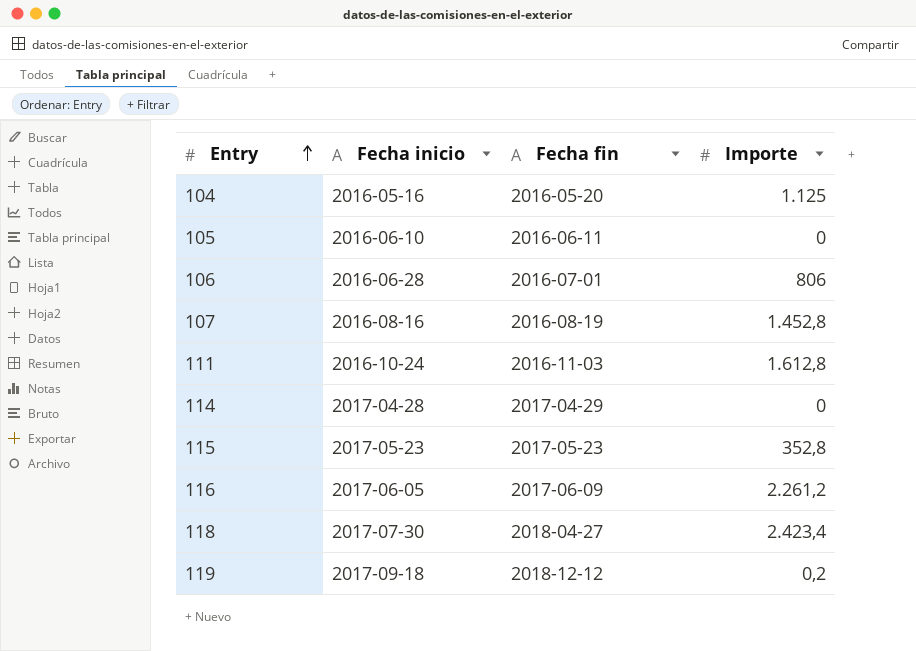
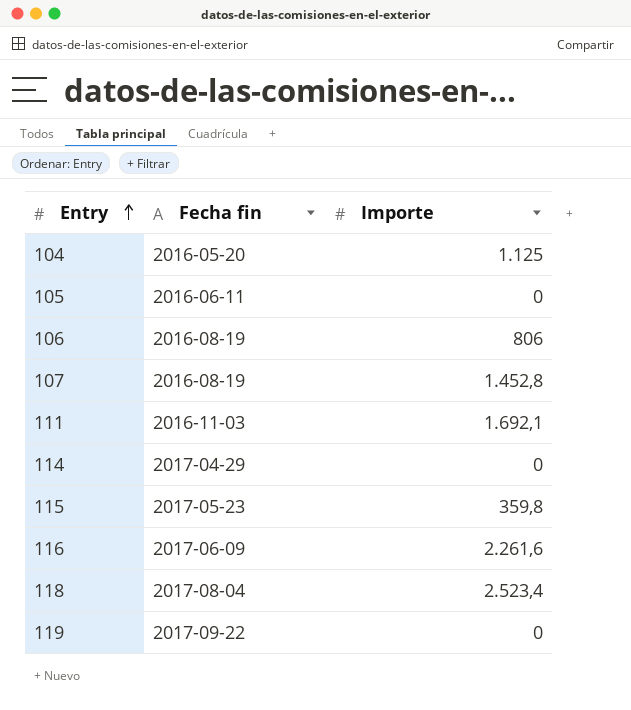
column Fecha inicio | position: 2 -> none
106 | Fecha fin: 2016-07-01 -> 2016-08-19
111 | Importe: 1.612,8 -> 1.692,1
115 | Importe: 352,8 -> 359,8
116 | Importe: 2.261,2 -> 2.261,6
118 | Fecha fin: 2018-04-27 -> 2017-08-04
118 | Importe: 2.423,4 -> 2.523,4
119 | Fecha fin: 2018-12-12 -> 2017-09-22
119 | Importe: 0,2 -> 0

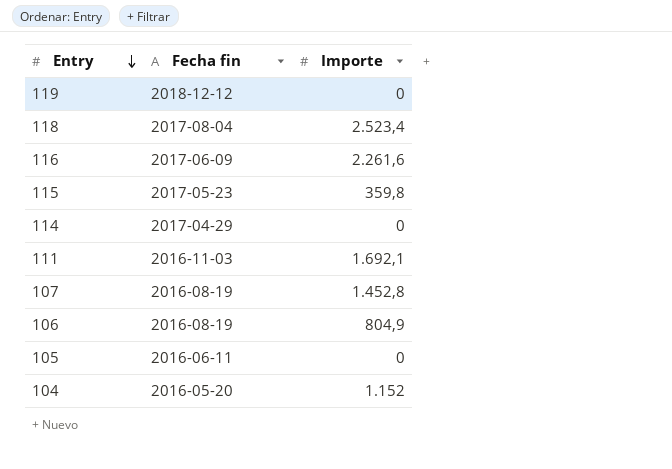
row order: Entry ascending -> Entry descending
119 | Fecha fin: 2017-09-22 -> 2018-12-12
106 | Importe: 806 -> 804,9
104 | Importe: 1.125 -> 1.152

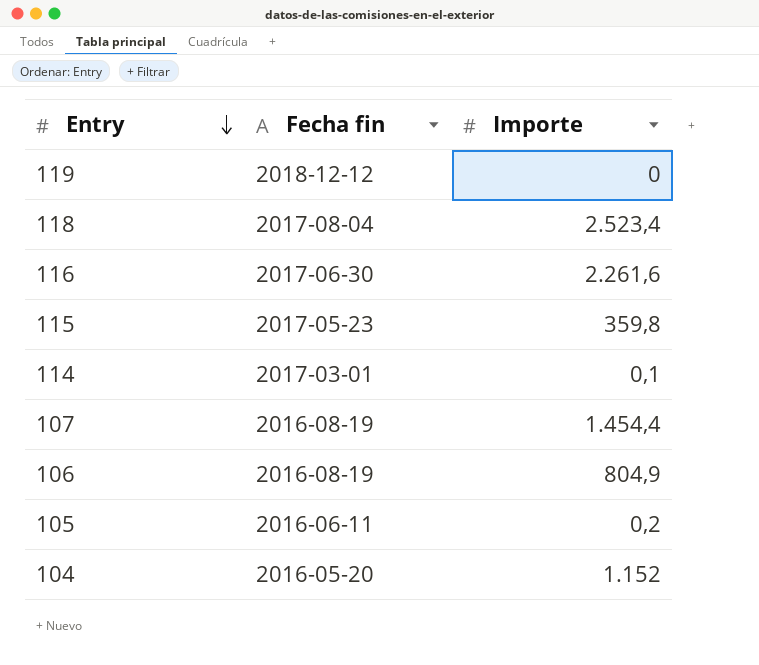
row 111: 2016-11-03 | 1.692,1 -> none
116 | Fecha fin: 2017-06-09 -> 2017-06-30
114 | Fecha fin: 2017-04-29 -> 2017-03-01
114 | Importe: 0 -> 0,1
107 | Importe: 1.452,8 -> 1.454,4
105 | Importe: 0 -> 0,2

